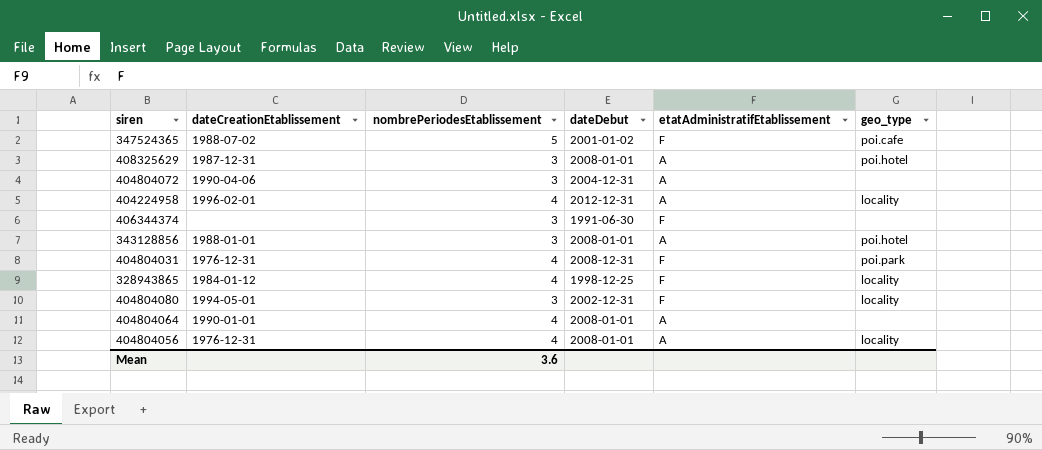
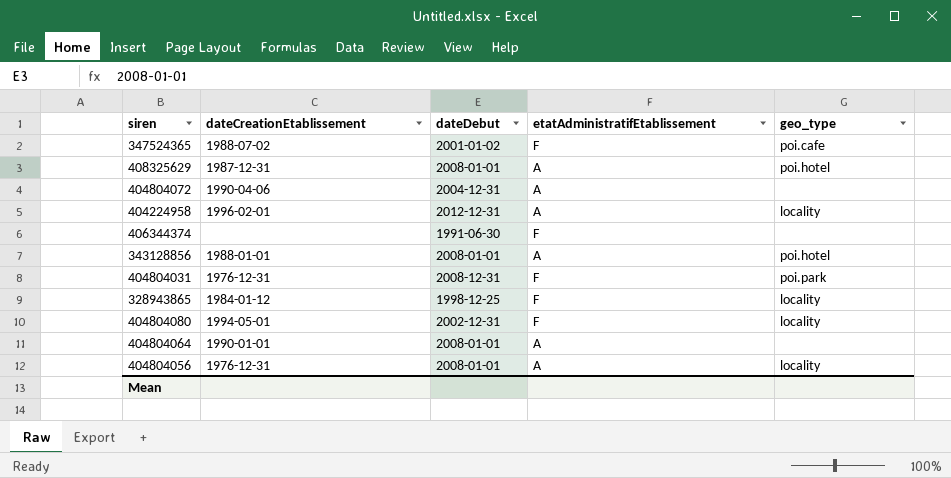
column nombrePeriodesEtablissement | position: 3 -> none

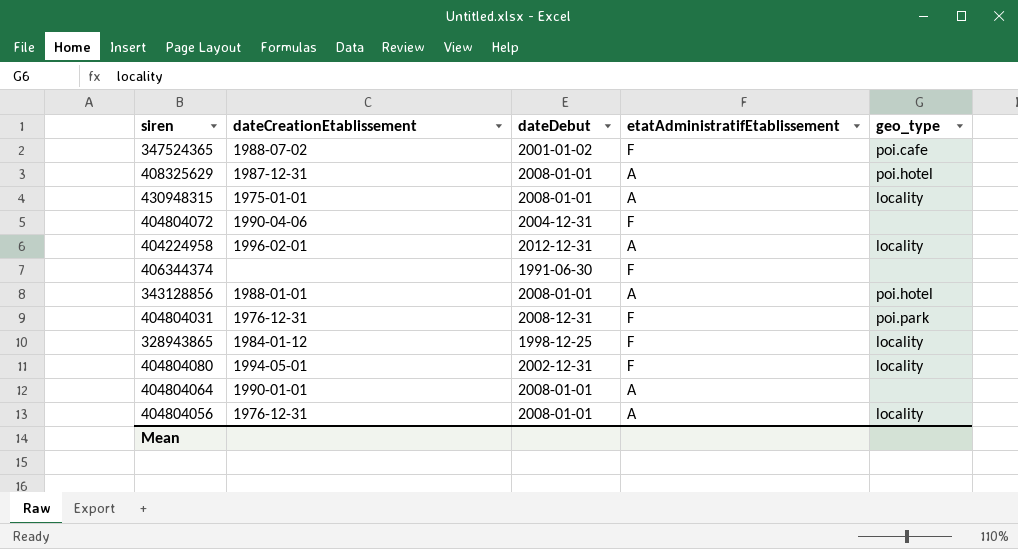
row 430948315: none -> 1975-01-01 | 2008-01-01 | A | locality
404804072 | etatAdministratifEtablissement: A -> F

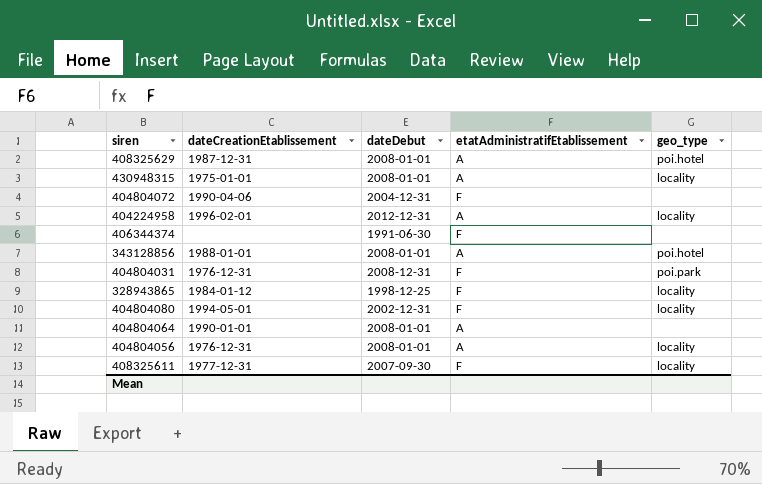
row 347524365: 1988-07-02 | 2001-01-02 | F | poi.cafe -> none
row 408325611: none -> 1977-12-31 | 2007-09-30 | F | locality

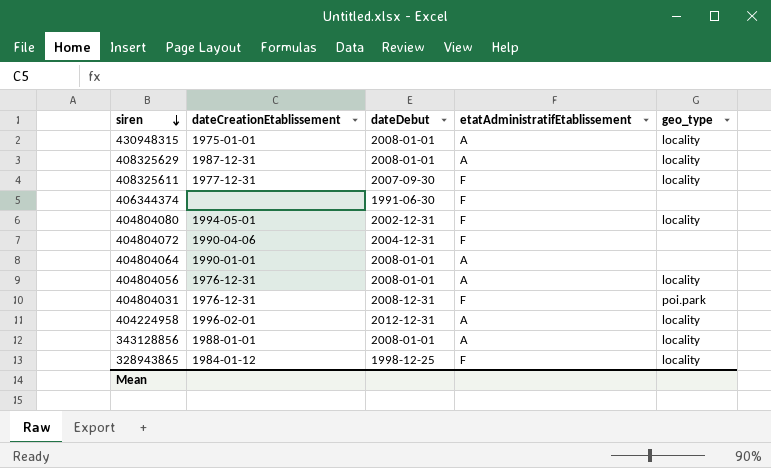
row order: none -> siren descending
408325629 | geo_type: poi.hotel -> locality
343128856 | geo_type: poi.hotel -> locality

